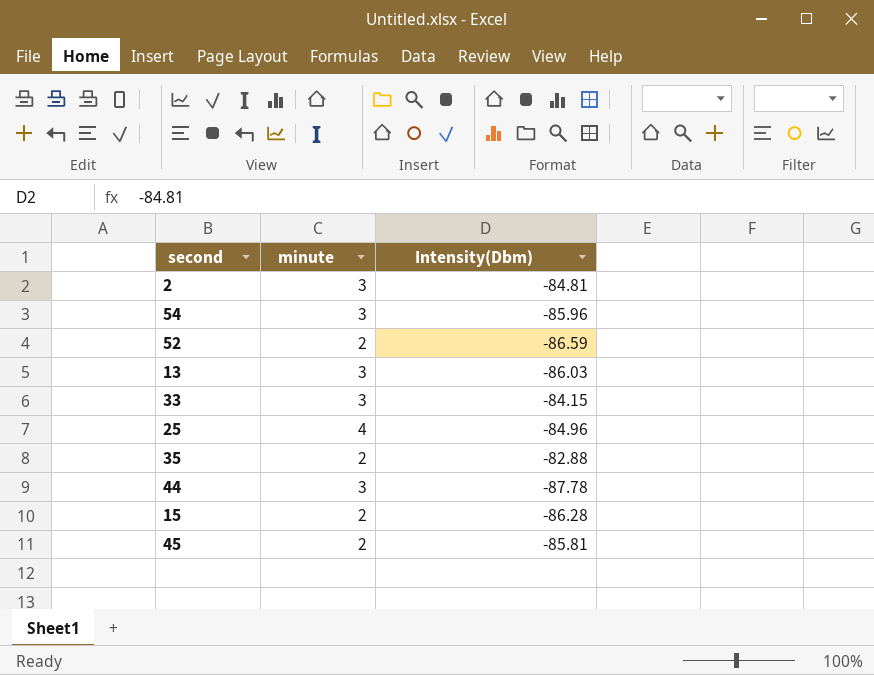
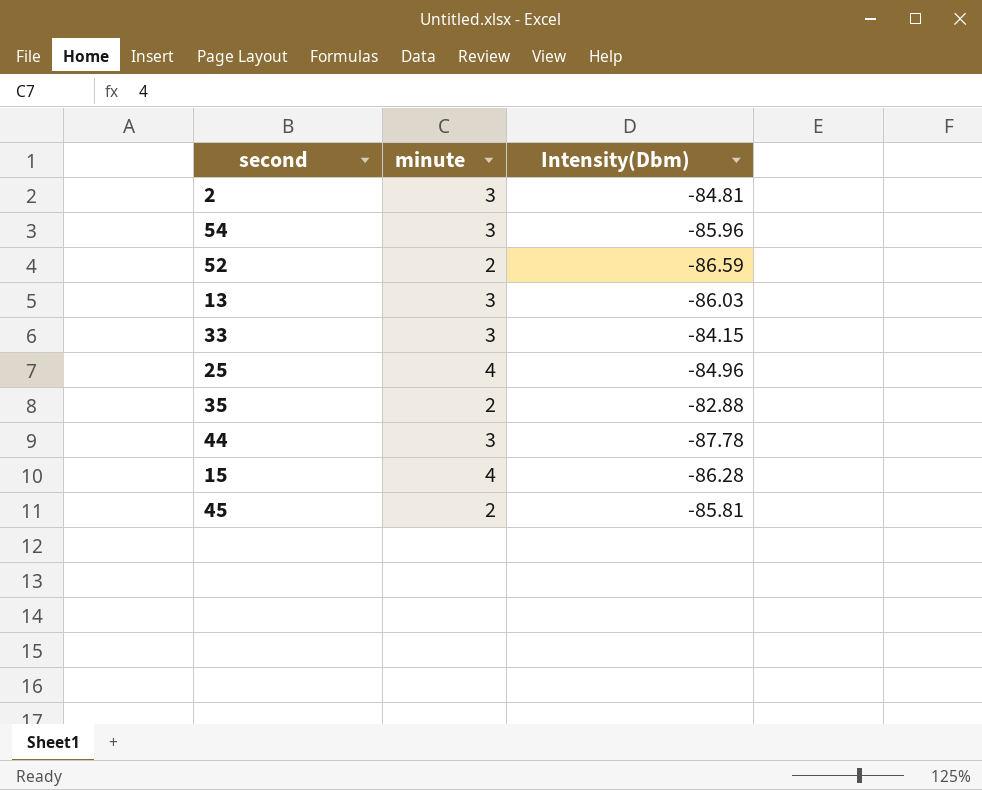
15 | minute: 2 -> 4

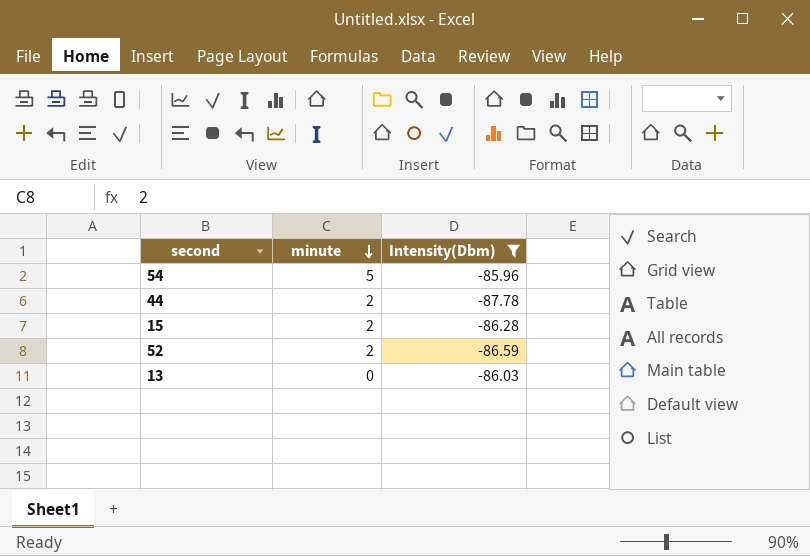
filter: none -> Intensity(Dbm) <= -85.96
row order: none -> minute descending
54 | minute: 3 -> 5
44 | minute: 3 -> 2
15 | minute: 4 -> 2
13 | minute: 3 -> 0

